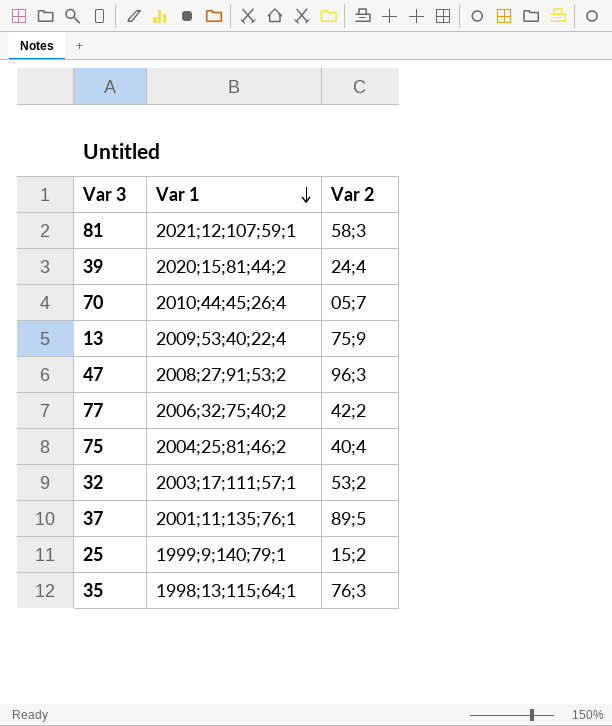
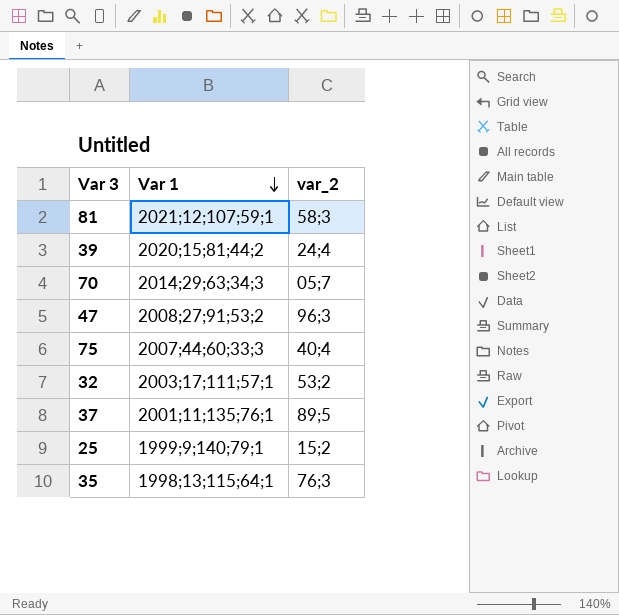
column name: Var 2 -> var_2
row 13: 2009;53;40;22;4 | 75;9 -> none
row 77: 2006;32;75;40;2 | 42;2 -> none
70 | Var 1: 2010;44;45;26;4 -> 2014;29;63;34;3
75 | Var 1: 2004;25;81;46;2 -> 2007;44;60;33;3

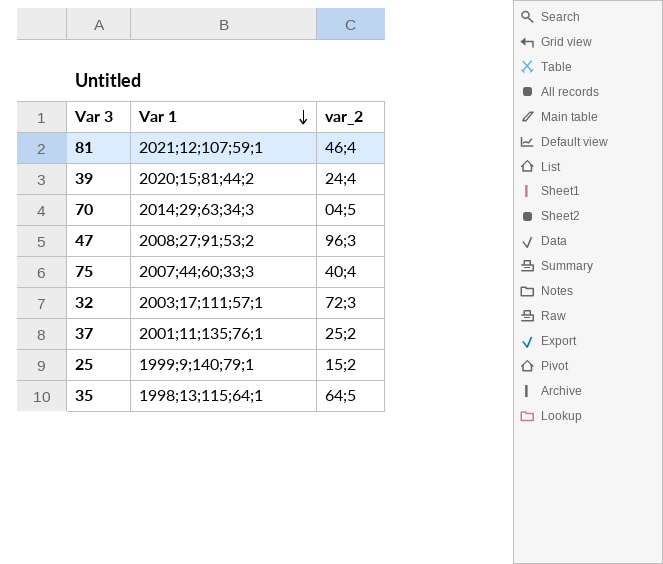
81 | var_2: 58;3 -> 46;4
70 | var_2: 05;7 -> 04;5
32 | var_2: 53;2 -> 72;3
37 | var_2: 89;5 -> 25;2
35 | var_2: 76;3 -> 64;5

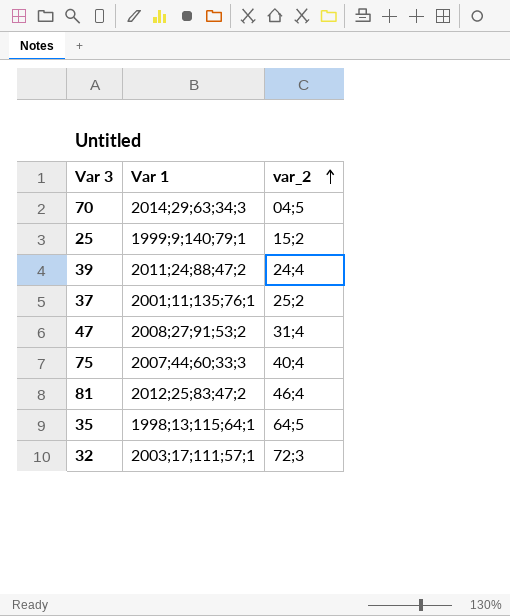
row order: Var 1 descending -> var_2 ascending
39 | Var 1: 2020;15;81;44;2 -> 2011;24;88;47;2
47 | var_2: 96;3 -> 31;4
81 | Var 1: 2021;12;107;59;1 -> 2012;25;83;47;2

